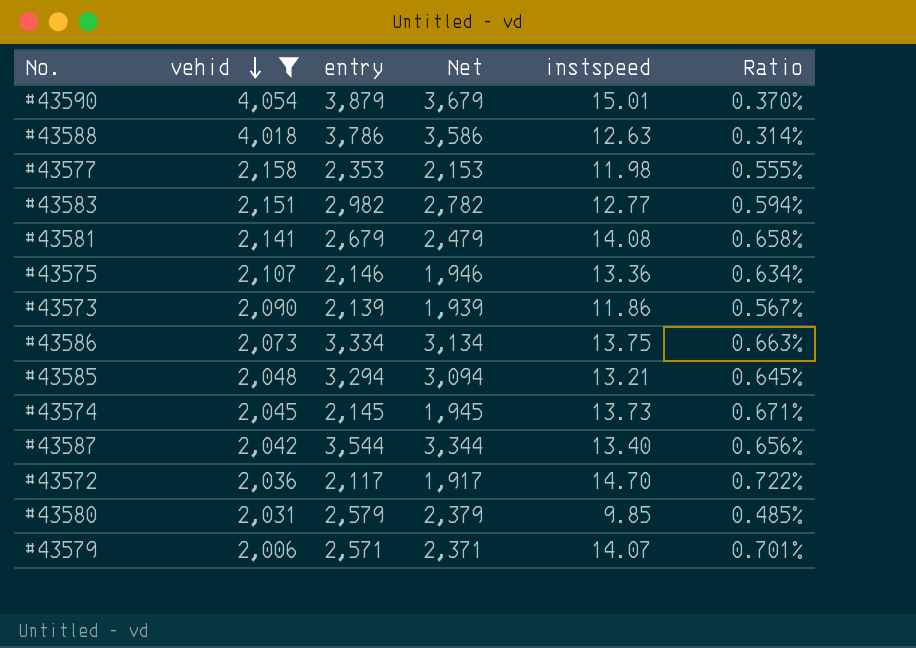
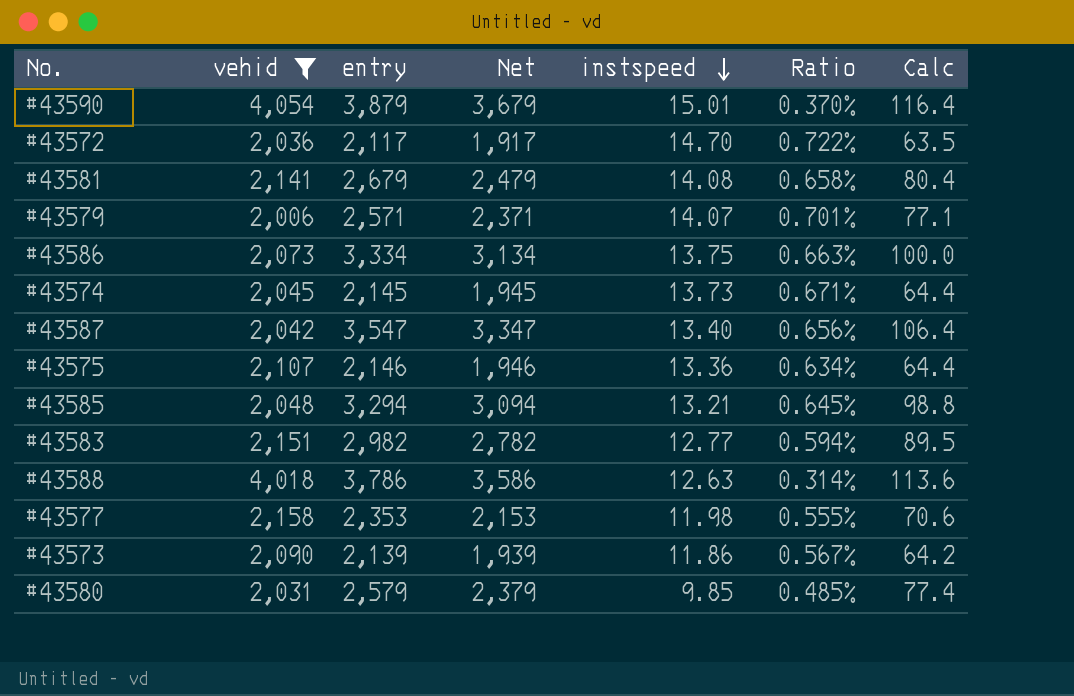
row order: vehid descending -> instspeed descending
column Calc | formula: none -> [entry] * 0.03
#43587 | entry: 3,544 -> 3,547
#43587 | Net: 3,344 -> 3,347

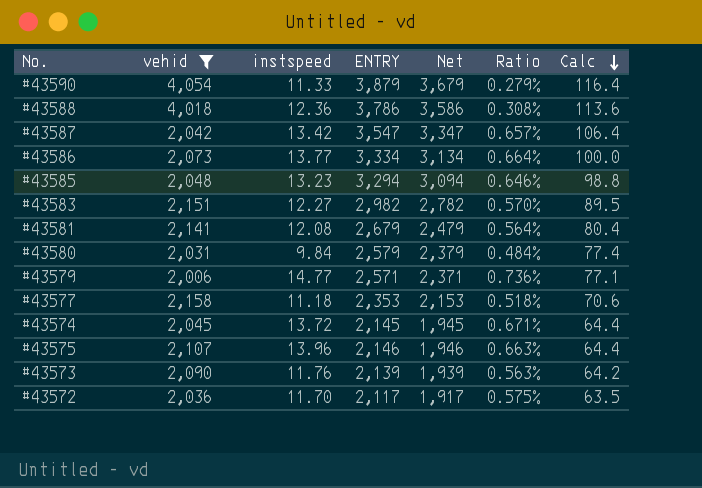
row order: instspeed descending -> Calc descending
column instspeed | position: 5 -> 3
column name: entry -> ENTRY
#43590 | instspeed: 15.01 -> 11.33
#43590 | Ratio: 0.370% -> 0.279%
#43588 | instspeed: 12.63 -> 12.36
#43588 | Ratio: 0.314% -> 0.308%
#43587 | instspeed: 13.40 -> 13.42
#43587 | Ratio: 0.656% -> 0.657%
#43586 | instspeed: 13.75 -> 13.77
#43586 | Ratio: 0.663% -> 0.664%
#43585 | instspeed: 13.21 -> 13.23
#43585 | Ratio: 0.645% -> 0.646%
#43583 | instspeed: 12.77 -> 12.27
#43583 | Ratio: 0.594% -> 0.570%
#43581 | instspeed: 14.08 -> 12.08
#43581 | Ratio: 0.658% -> 0.564%
#43580 | instspeed: 9.85 -> 9.84
#43580 | Ratio: 0.485% -> 0.484%
#43579 | instspeed: 14.07 -> 14.77
#43579 | Ratio: 0.701% -> 0.736%
#43577 | instspeed: 11.98 -> 11.18
#43577 | Ratio: 0.555% -> 0.518%
#43574 | instspeed: 13.73 -> 13.72
#43575 | instspeed: 13.36 -> 13.96
#43575 | Ratio: 0.634% -> 0.663%
#43573 | instspeed: 11.86 -> 11.76
#43573 | Ratio: 0.567% -> 0.563%
#43572 | instspeed: 14.70 -> 11.70
#43572 | Ratio: 0.722% -> 0.575%

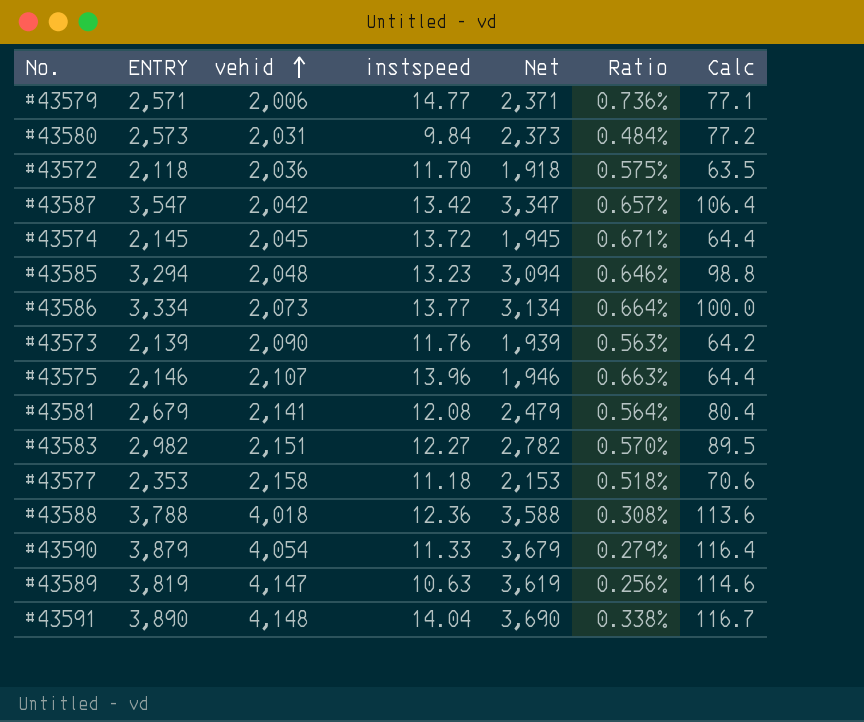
filter: vehid <= 4,054 -> none
row order: Calc descending -> vehid ascending
column ENTRY | position: 4 -> 2
#43580 | ENTRY: 2,579 -> 2,573
#43580 | Net: 2,379 -> 2,373
#43580 | Calc: 77.4 -> 77.2
#43572 | ENTRY: 2,117 -> 2,118
#43572 | Net: 1,917 -> 1,918
#43588 | ENTRY: 3,786 -> 3,788
#43588 | Net: 3,586 -> 3,588

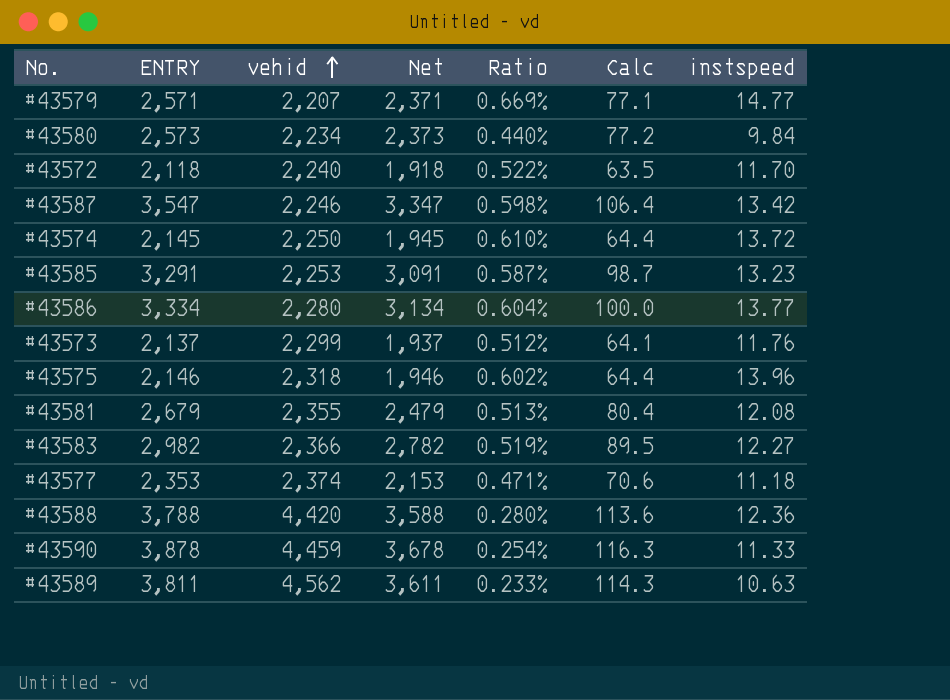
column instspeed | position: 4 -> 7
row #43591: 3,890 | 4,148 | 14.04 | 3,690 | 0.338% | 116.7 -> none
#43579 | vehid: 2,006 -> 2,207
#43579 | Ratio: 0.736% -> 0.669%
#43580 | vehid: 2,031 -> 2,234
#43580 | Ratio: 0.484% -> 0.440%
#43572 | vehid: 2,036 -> 2,240
#43572 | Ratio: 0.575% -> 0.522%
#43587 | vehid: 2,042 -> 2,246
#43587 | Ratio: 0.657% -> 0.598%
#43574 | vehid: 2,045 -> 2,250
#43574 | Ratio: 0.671% -> 0.610%
#43585 | ENTRY: 3,294 -> 3,291
#43585 | vehid: 2,048 -> 2,253
#43585 | Net: 3,094 -> 3,091
#43585 | Ratio: 0.646% -> 0.587%
#43585 | Calc: 98.8 -> 98.7
#43586 | vehid: 2,073 -> 2,280
#43586 | Ratio: 0.664% -> 0.604%
#43573 | ENTRY: 2,139 -> 2,137
#43573 | vehid: 2,090 -> 2,299
#43573 | Net: 1,939 -> 1,937
#43573 | Ratio: 0.563% -> 0.512%
#43573 | Calc: 64.2 -> 64.1
#43575 | vehid: 2,107 -> 2,318
#43575 | Ratio: 0.663% -> 0.602%
#43581 | vehid: 2,141 -> 2,355
#43581 | Ratio: 0.564% -> 0.513%
#43583 | vehid: 2,151 -> 2,366
#43583 | Ratio: 0.570% -> 0.519%
#43577 | vehid: 2,158 -> 2,374
#43577 | Ratio: 0.518% -> 0.471%
#43588 | vehid: 4,018 -> 4,420
#43588 | Ratio: 0.308% -> 0.280%
#43590 | ENTRY: 3,879 -> 3,878
#43590 | vehid: 4,054 -> 4,459
#43590 | Net: 3,679 -> 3,678
#43590 | Ratio: 0.279% -> 0.254%
#43590 | Calc: 116.4 -> 116.3
#43589 | ENTRY: 3,819 -> 3,811
#43589 | vehid: 4,147 -> 4,562
#43589 | Net: 3,619 -> 3,611
#43589 | Ratio: 0.256% -> 0.233%
#43589 | Calc: 114.6 -> 114.3

